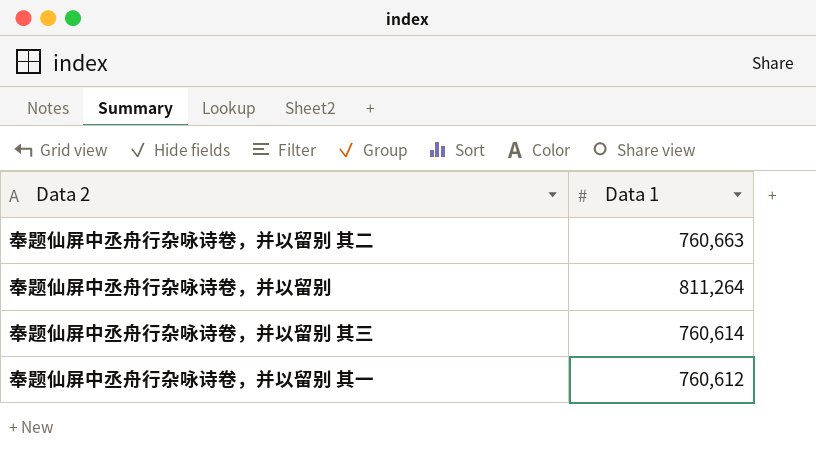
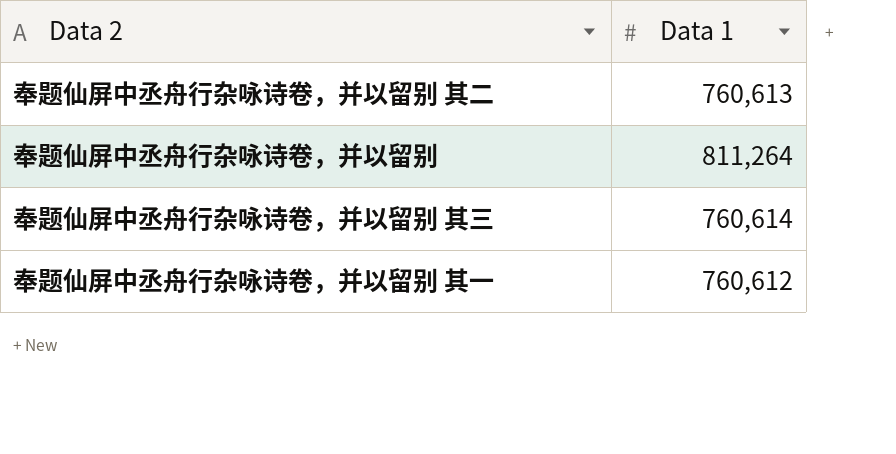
奉题仙屏中丞舟行杂咏诗卷，并以留别 其二 | Data 1: 760,663 -> 760,613

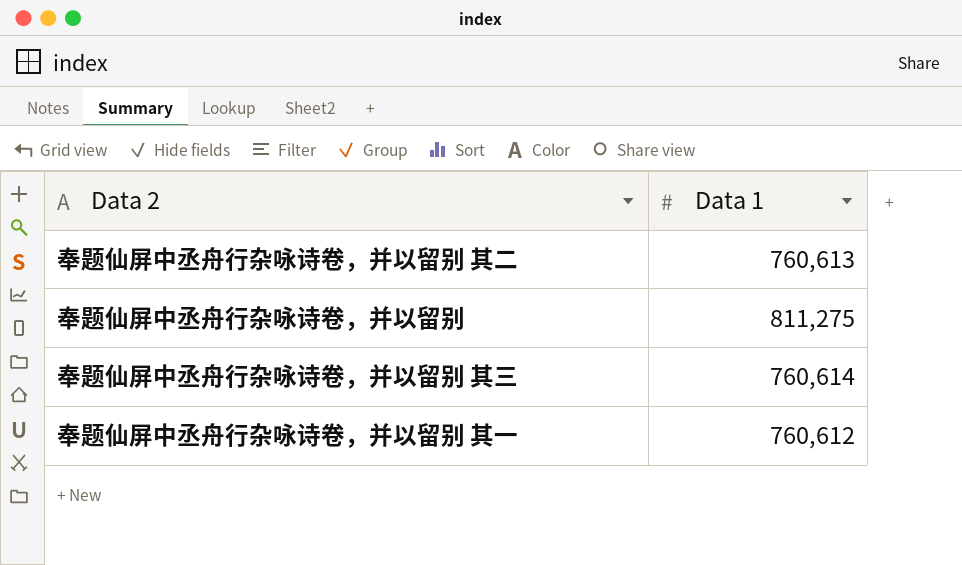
奉题仙屏中丞舟行杂咏诗卷，并以留别 | Data 1: 811,264 -> 811,275

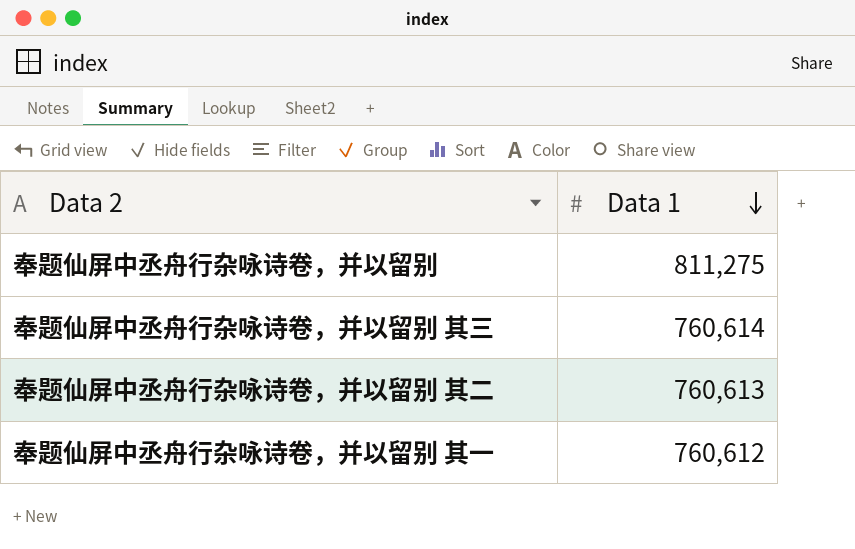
row order: none -> Data 1 descending

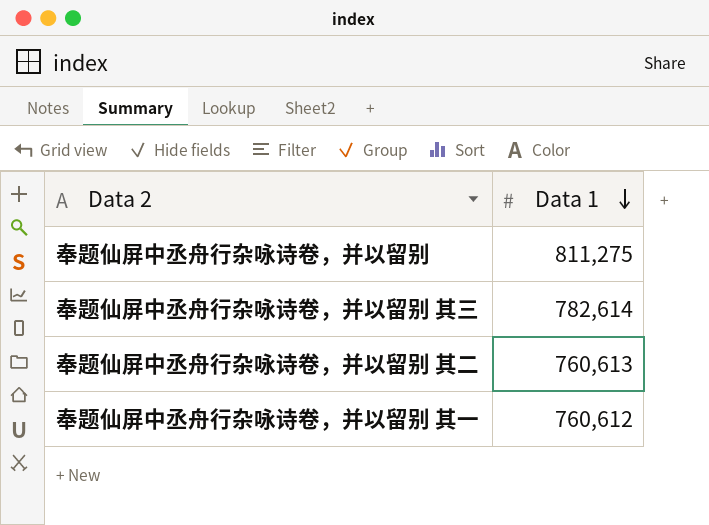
奉题仙屏中丞舟行杂咏诗卷，并以留别 其三 | Data 1: 760,614 -> 782,614

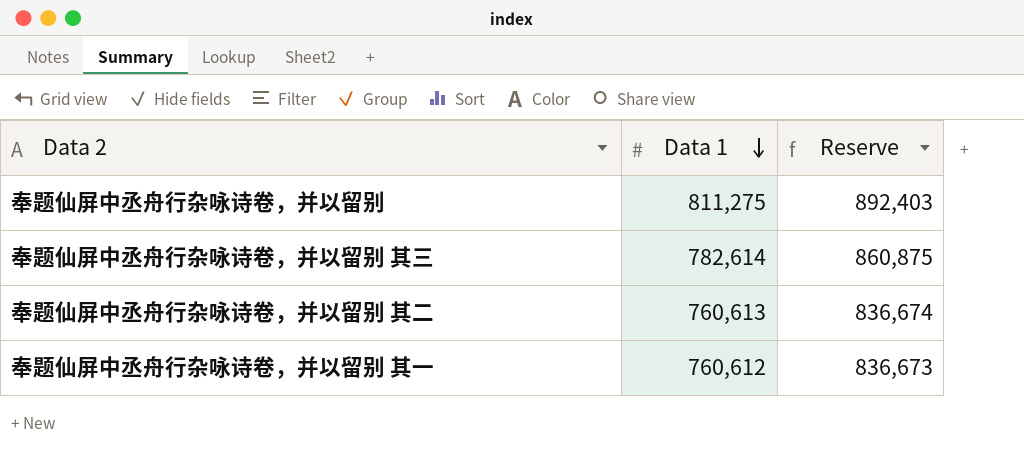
column Reserve | formula: none -> [Data 1] * 1.1

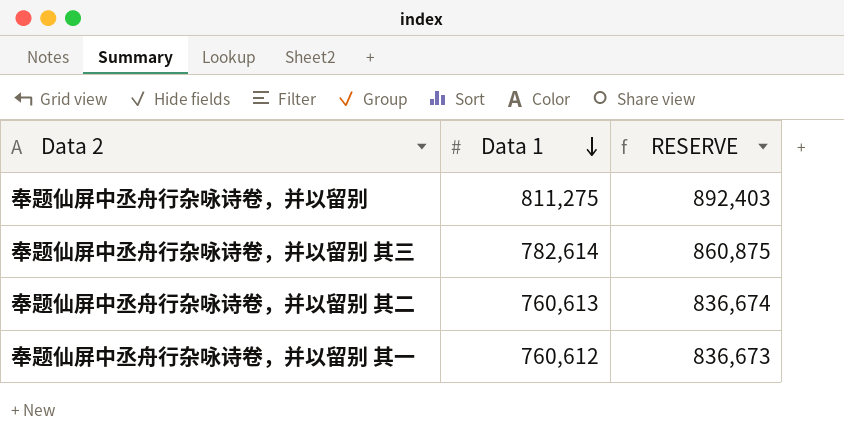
column name: Reserve -> RESERVE

